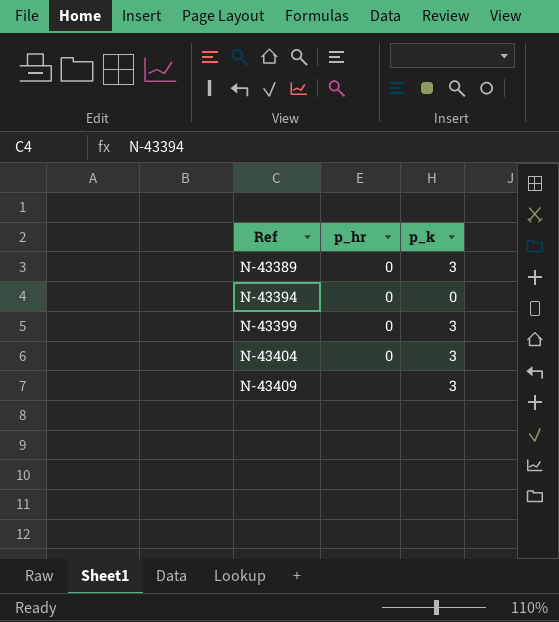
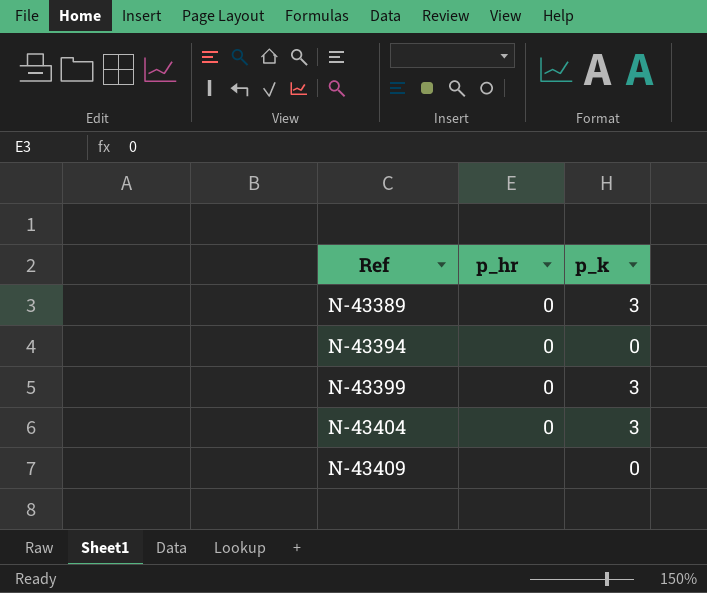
N-43409 | p_k: 3 -> 0

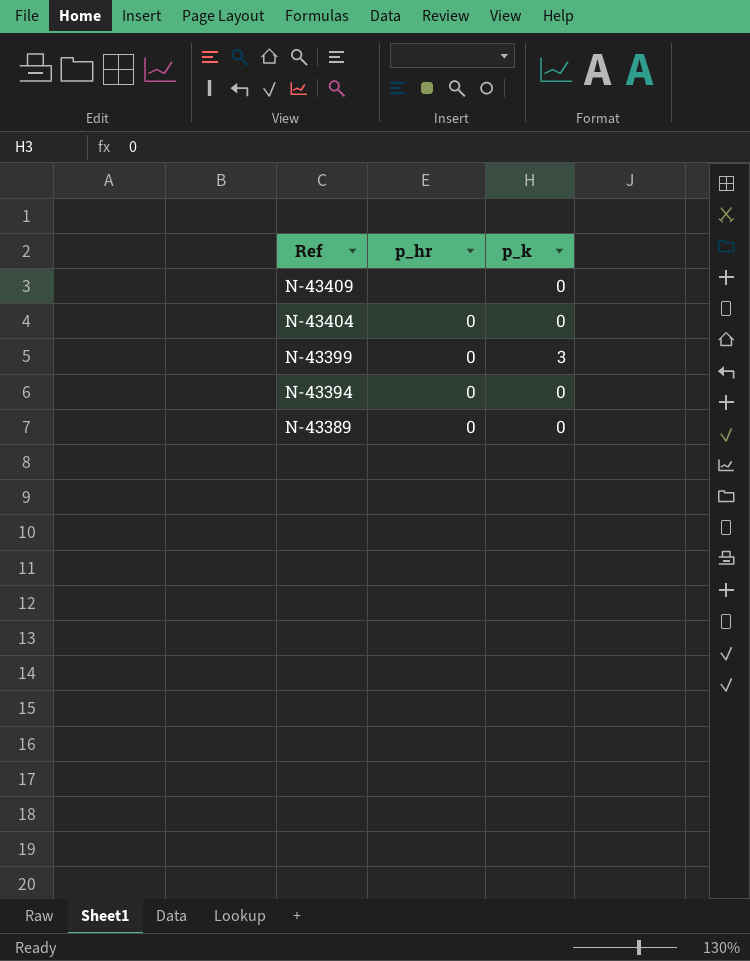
row order: Ref ascending -> Ref descending
N-43404 | p_k: 3 -> 0
N-43389 | p_k: 3 -> 0

